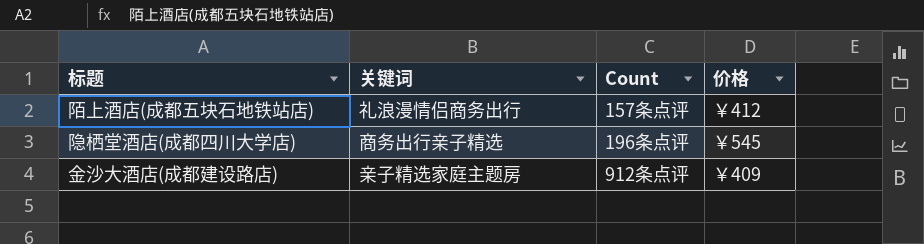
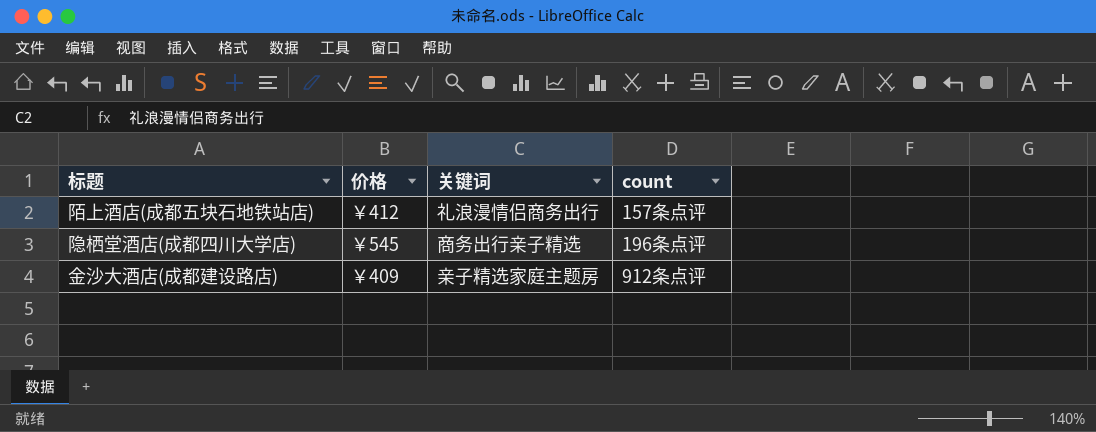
column 价格 | position: 4 -> 2
column name: Count -> count

